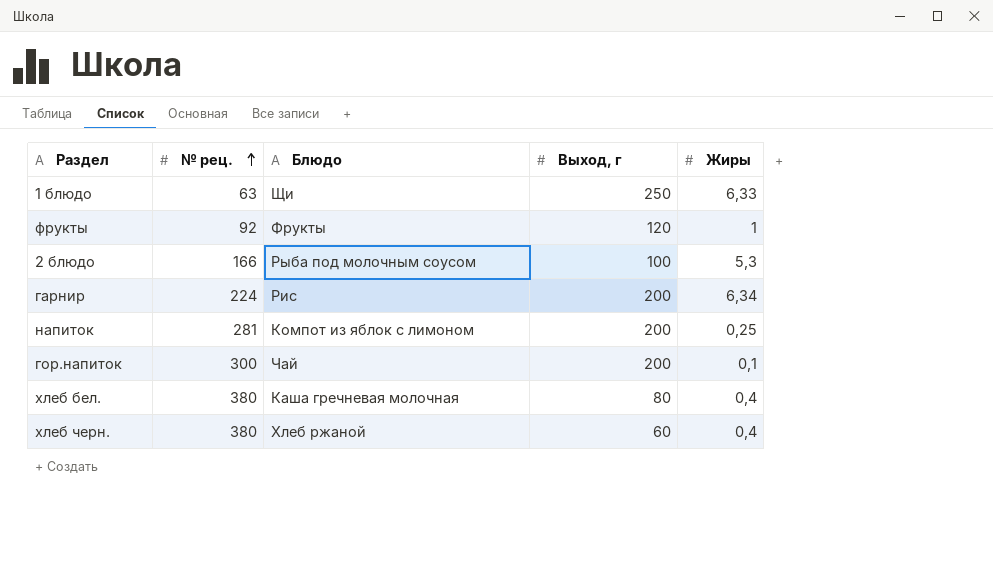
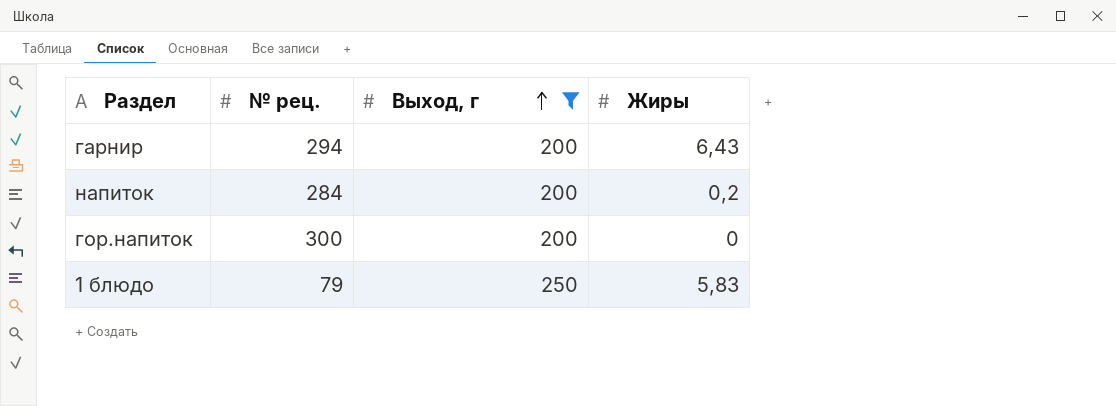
filter: none -> Выход, г >= 200
row order: № рец. ascending -> Выход, г ascending
column Блюдо | position: 3 -> none
гарнир | № рец.: 224 -> 294
гарнир | Жиры: 6,34 -> 6,43
напиток | № рец.: 281 -> 284
напиток | Жиры: 0,25 -> 0,2
гор.напиток | Жиры: 0,1 -> 0
1 блюдо | № рец.: 63 -> 79
1 блюдо | Жиры: 6,33 -> 5,83

